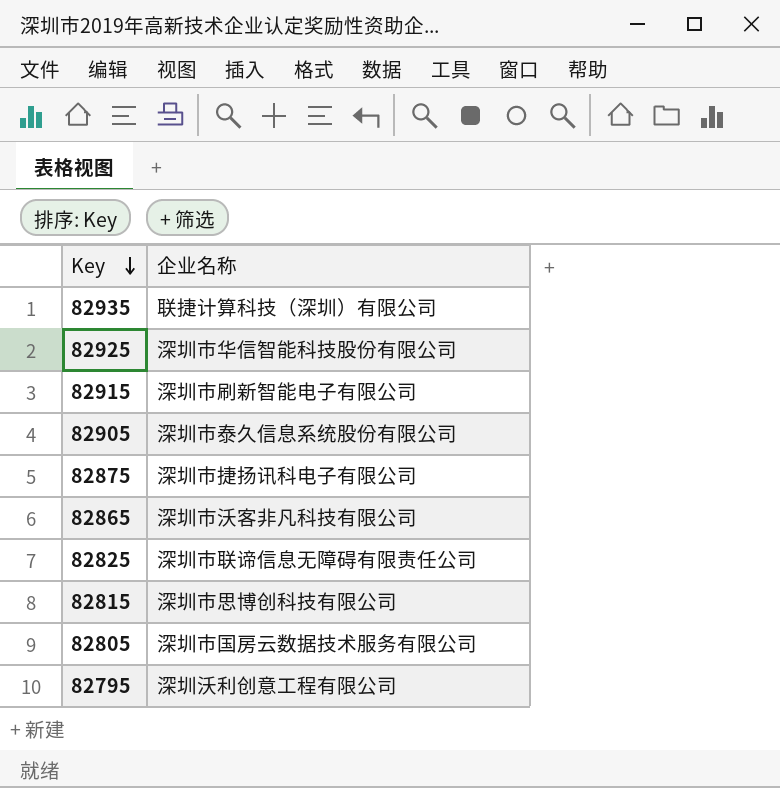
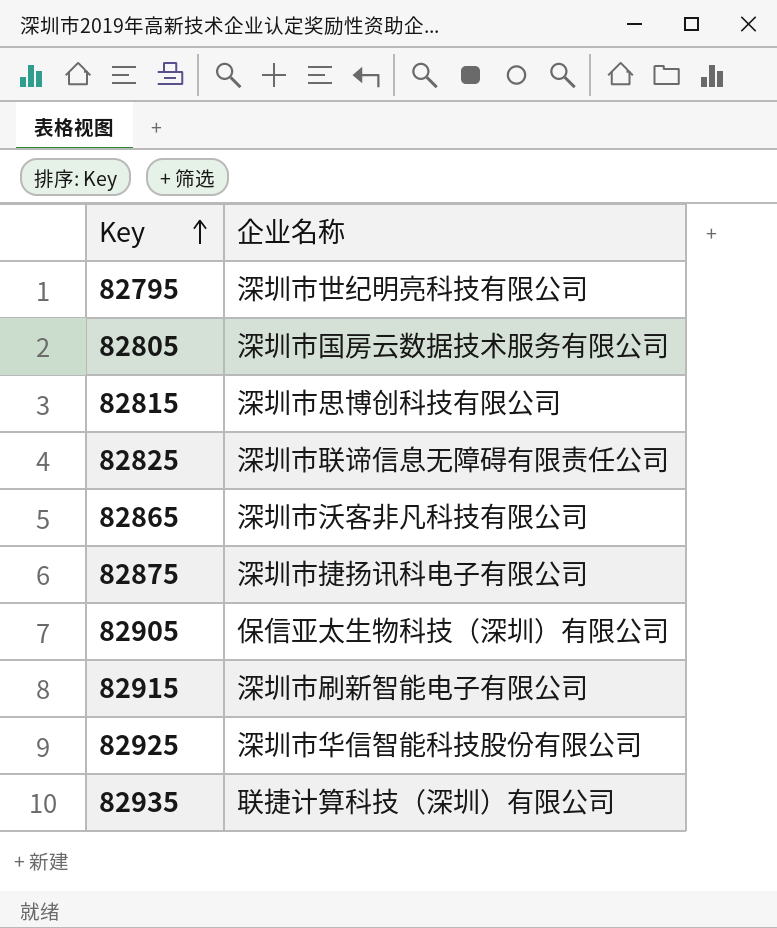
row order: Key descending -> Key ascending
82795 | 企业名称: 深圳沃利创意工程有限公司 -> 深圳市世纪明亮科技有限公司
82905 | 企业名称: 深圳市泰久信息系统股份有限公司 -> 保信亚太生物科技（深圳）有限公司

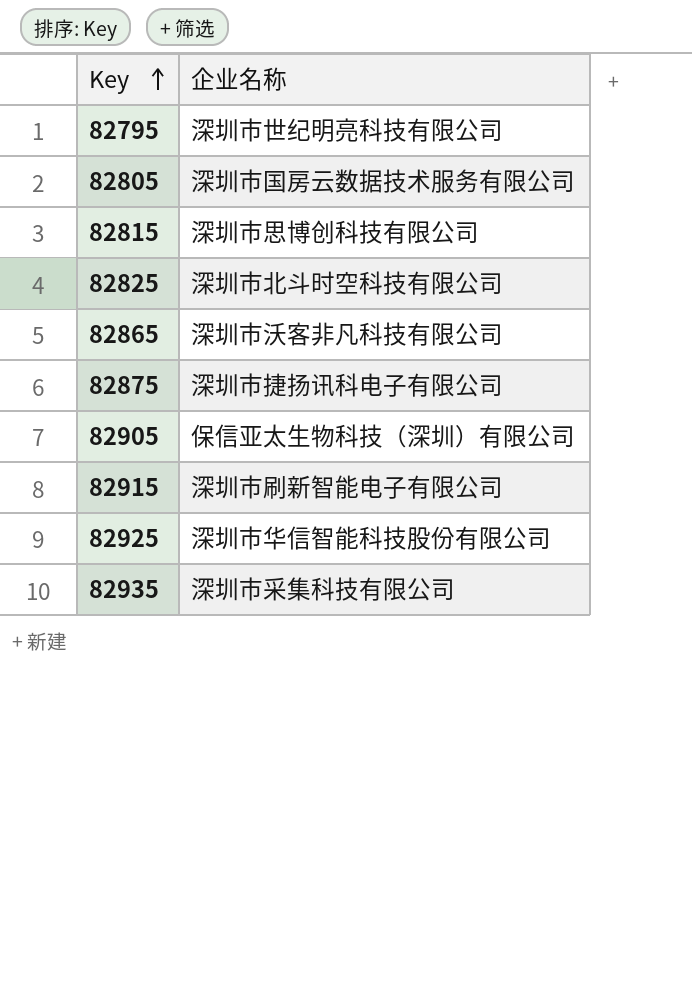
82825 | 企业名称: 深圳市联谛信息无障碍有限责任公司 -> 深圳市北斗时空科技有限公司
82935 | 企业名称: 联捷计算科技（深圳）有限公司 -> 深圳市采集科技有限公司

